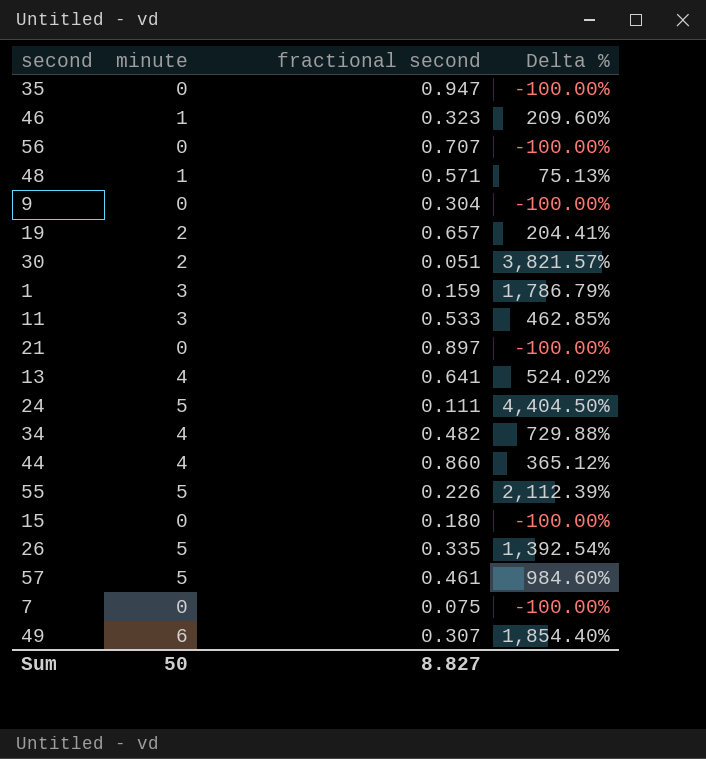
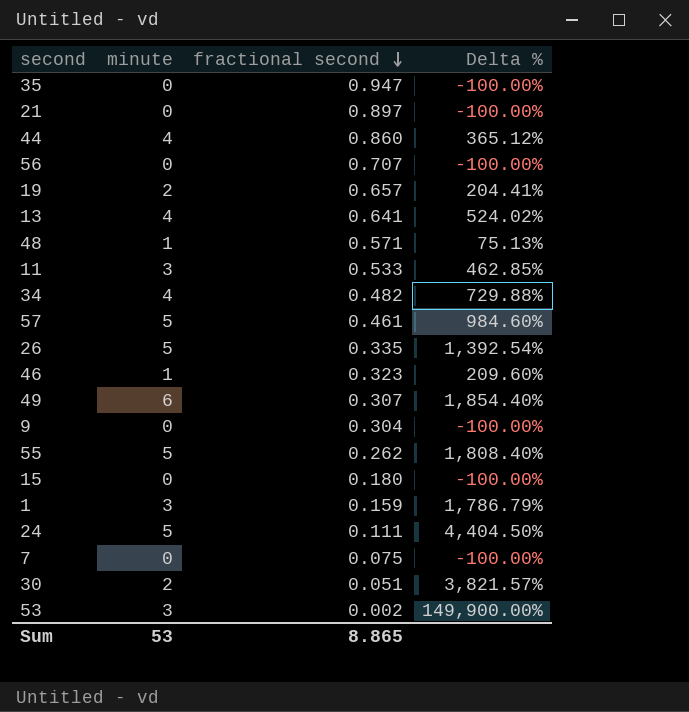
row order: none -> fractional second descending
55 | fractional second: 0.226 -> 0.262
55 | Delta %: 2,112.39% -> 1,808.40%
row 53: none -> 3 | 0.002 | 149,900.00%
Sum | minute: 50 -> 53
Sum | fractional second: 8.827 -> 8.865

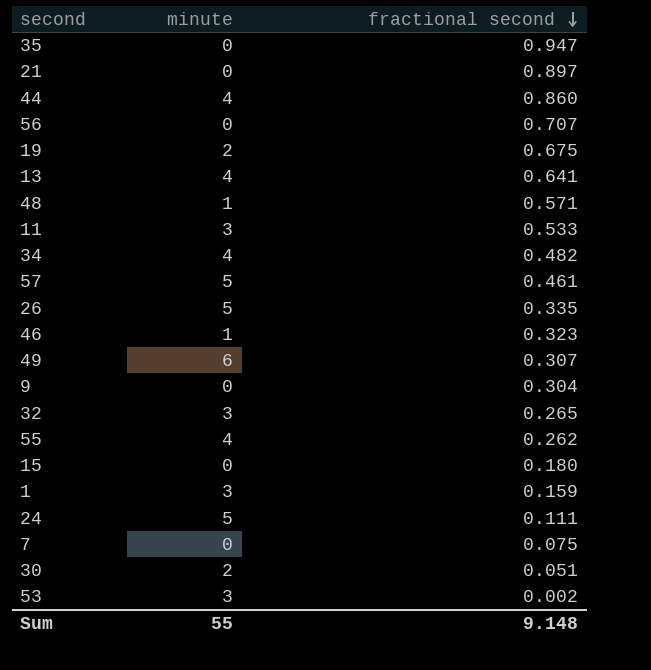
column Delta % | formula: ([minute] - [fractional second]) / [fractional second] -> none
19 | fractional second: 0.657 -> 0.675
row 32: none -> 3 | 0.265
55 | minute: 5 -> 4
Sum | minute: 53 -> 55
Sum | fractional second: 8.865 -> 9.148

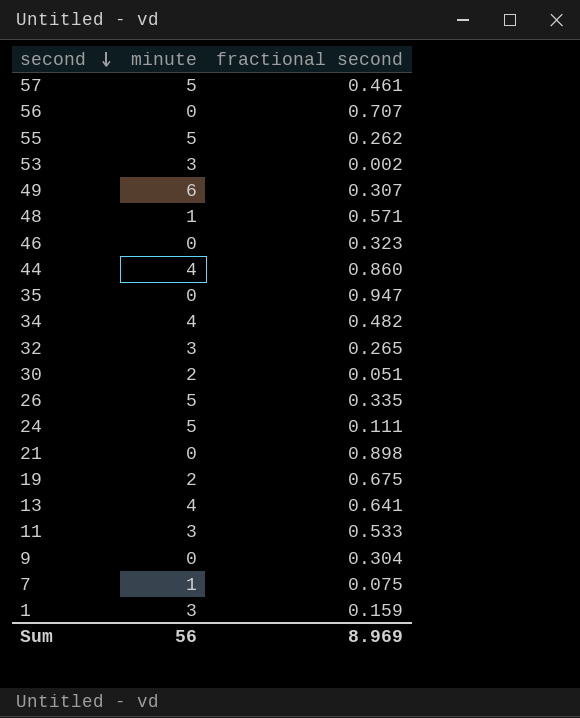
row order: fractional second descending -> second descending
row 15: 0 | 0.180 -> none
55 | minute: 4 -> 5
46 | minute: 1 -> 0
21 | fractional second: 0.897 -> 0.898
7 | minute: 0 -> 1
Sum | minute: 55 -> 56
Sum | fractional second: 9.148 -> 8.969

